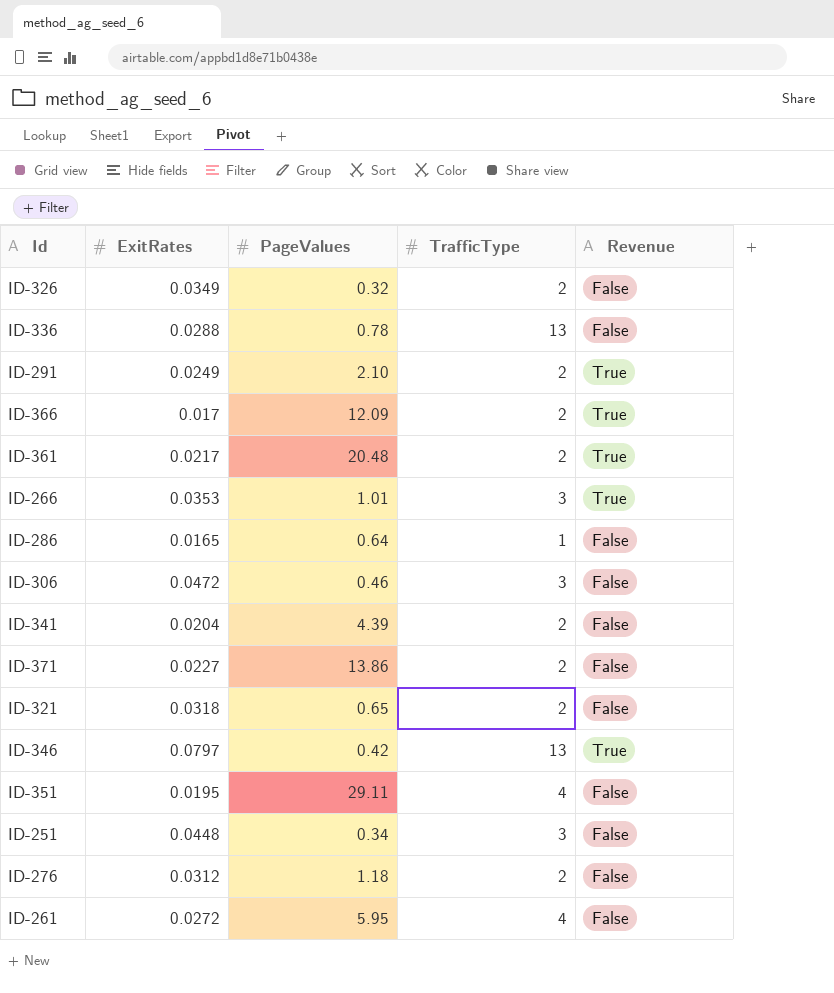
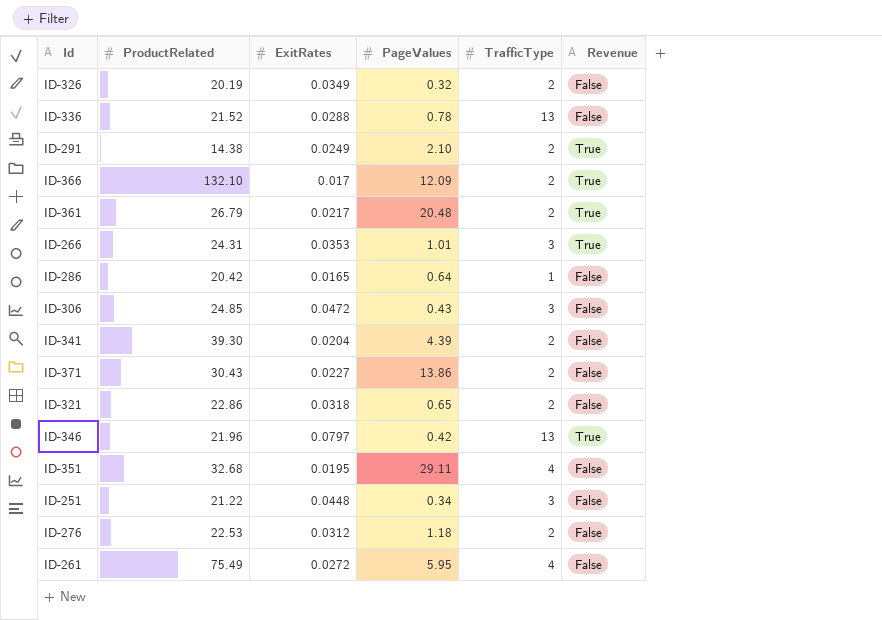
column ProductRelated | position: none -> 2
ID-306 | PageValues: 0.46 -> 0.43

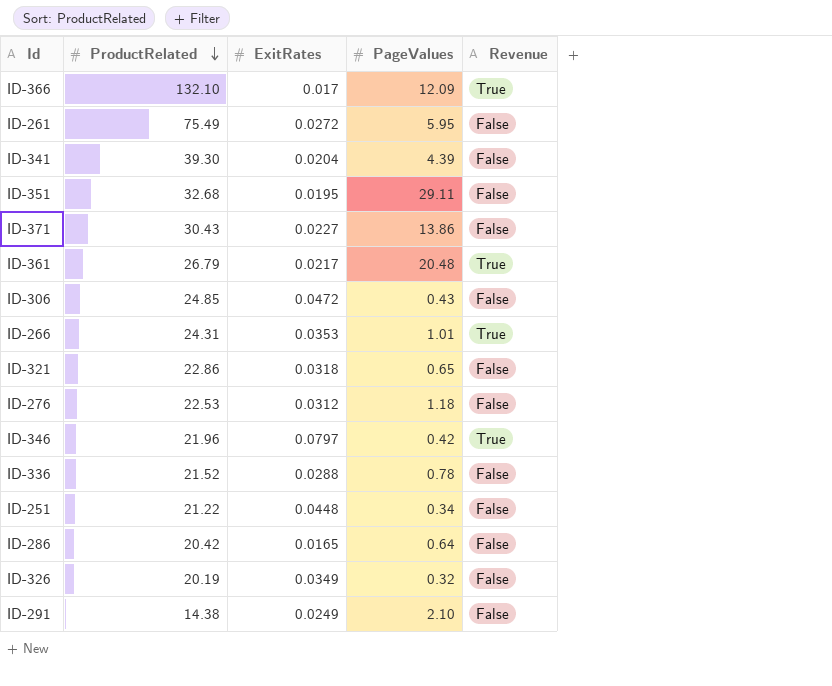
row order: none -> ProductRelated descending
column TrafficType | position: 5 -> none
ID-291 | Revenue: True -> False

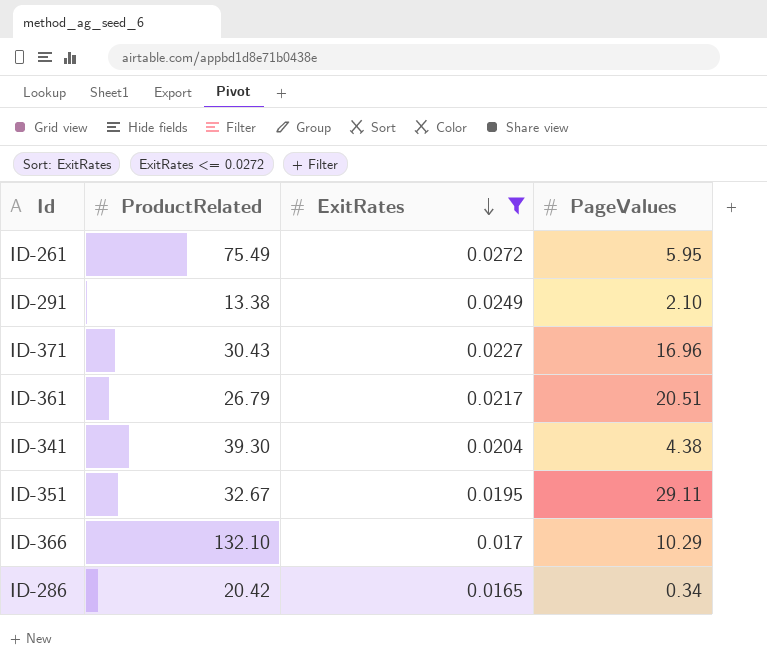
filter: none -> ExitRates <= 0.0272
row order: ProductRelated descending -> ExitRates descending
column Revenue | position: 5 -> none
ID-291 | ProductRelated: 14.38 -> 13.38
ID-371 | PageValues: 13.86 -> 16.96
ID-361 | PageValues: 20.48 -> 20.51
ID-341 | PageValues: 4.39 -> 4.38
ID-351 | ProductRelated: 32.68 -> 32.67
ID-366 | PageValues: 12.09 -> 10.29
ID-286 | PageValues: 0.64 -> 0.34

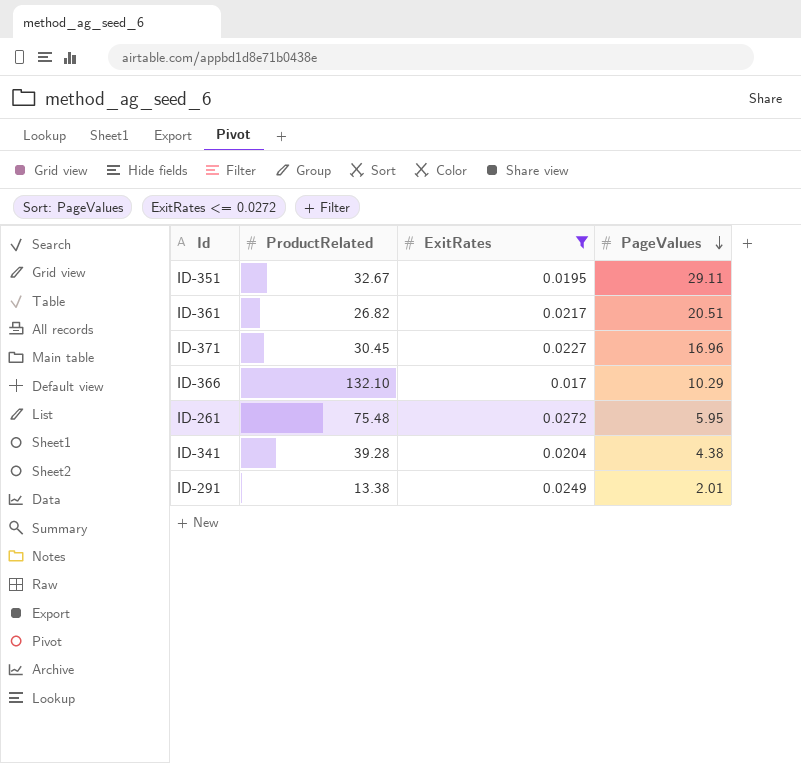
row order: ExitRates descending -> PageValues descending
row ID-286: 20.42 | 0.0165 | 0.34 -> none
ID-361 | ProductRelated: 26.79 -> 26.82
ID-371 | ProductRelated: 30.43 -> 30.45
ID-261 | ProductRelated: 75.49 -> 75.48
ID-341 | ProductRelated: 39.30 -> 39.28
ID-291 | PageValues: 2.10 -> 2.01

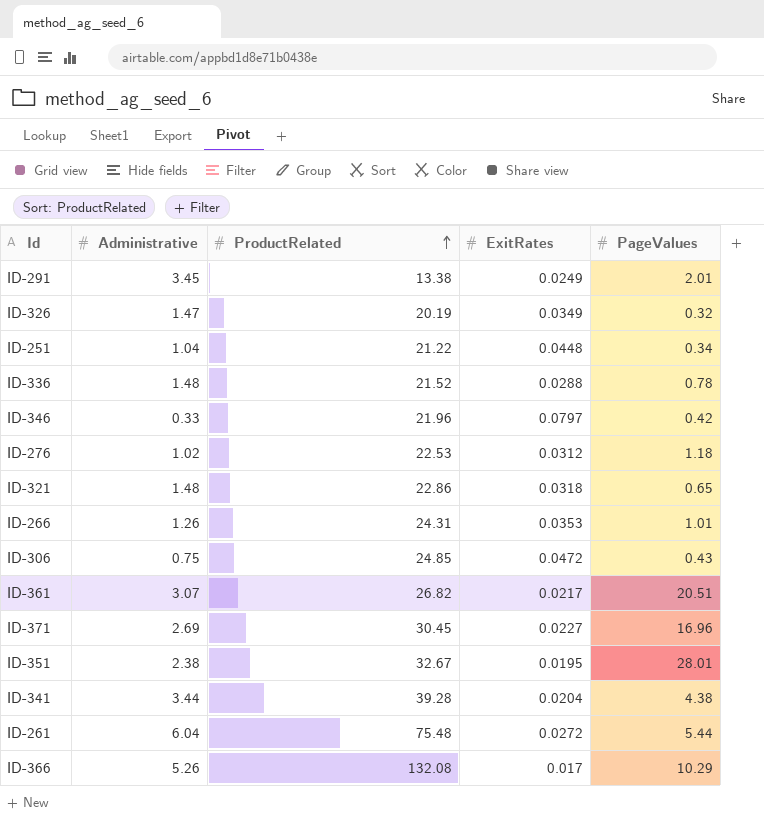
filter: ExitRates <= 0.0272 -> none
row order: PageValues descending -> ProductRelated ascending
column Administrative | position: none -> 2
ID-351 | PageValues: 29.11 -> 28.01
ID-261 | PageValues: 5.95 -> 5.44
ID-366 | ProductRelated: 132.10 -> 132.08

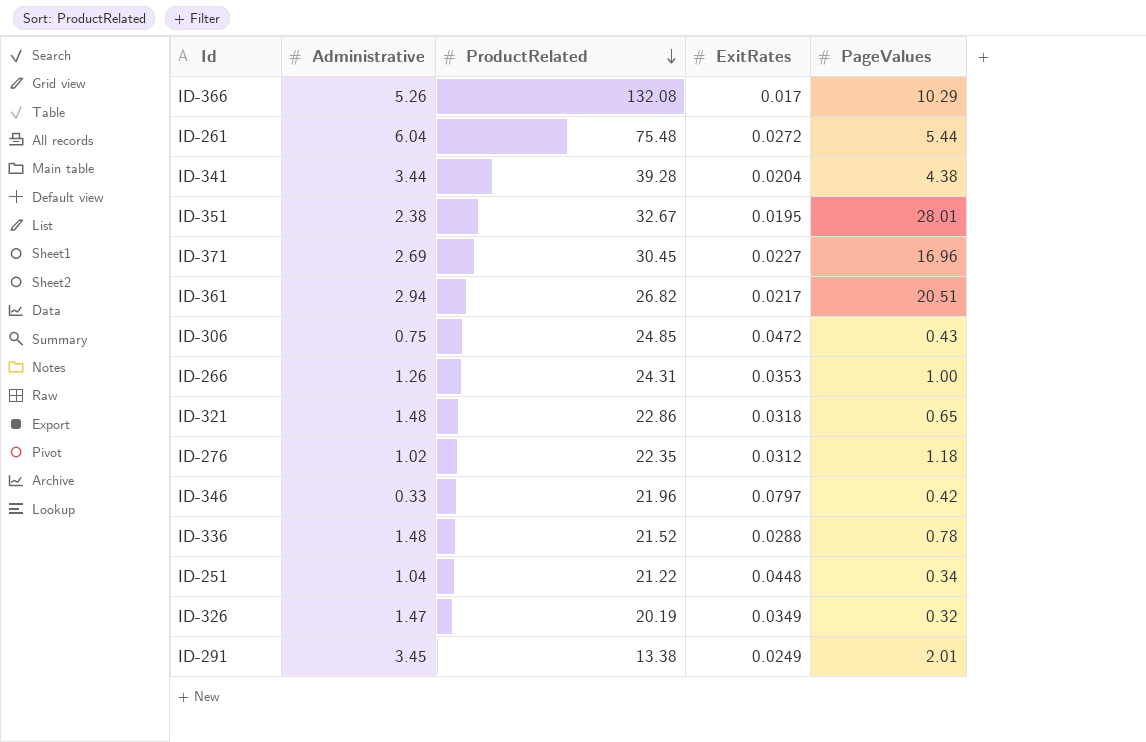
row order: ProductRelated ascending -> ProductRelated descending
ID-361 | Administrative: 3.07 -> 2.94
ID-266 | PageValues: 1.01 -> 1.00
ID-276 | ProductRelated: 22.53 -> 22.35

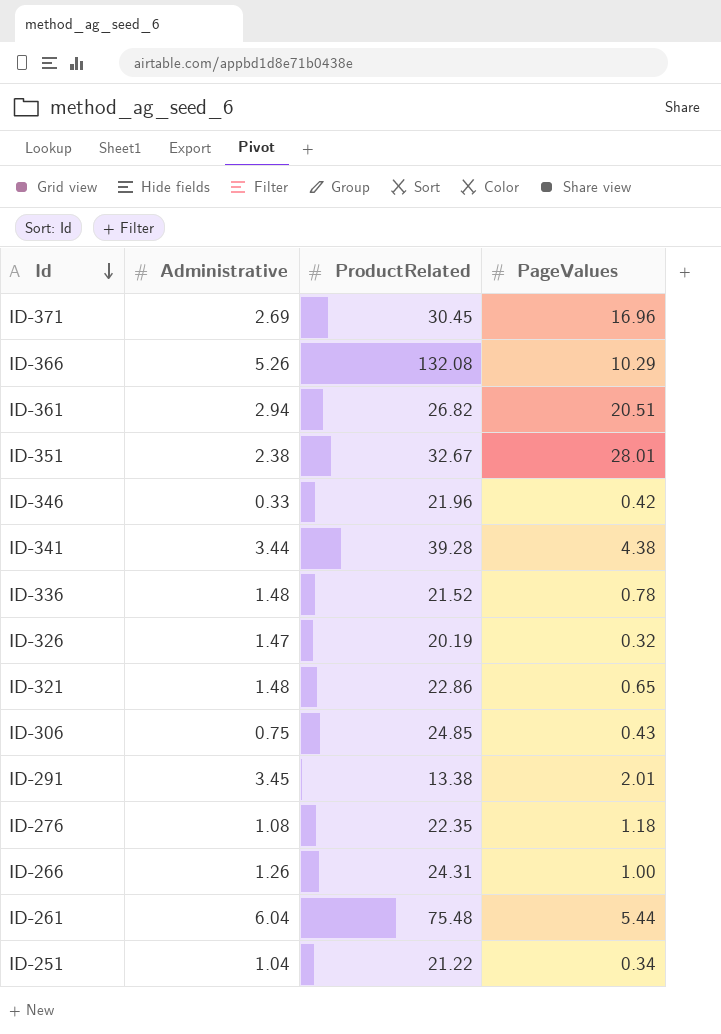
row order: ProductRelated descending -> Id descending
column ExitRates | position: 4 -> none
ID-276 | Administrative: 1.02 -> 1.08

